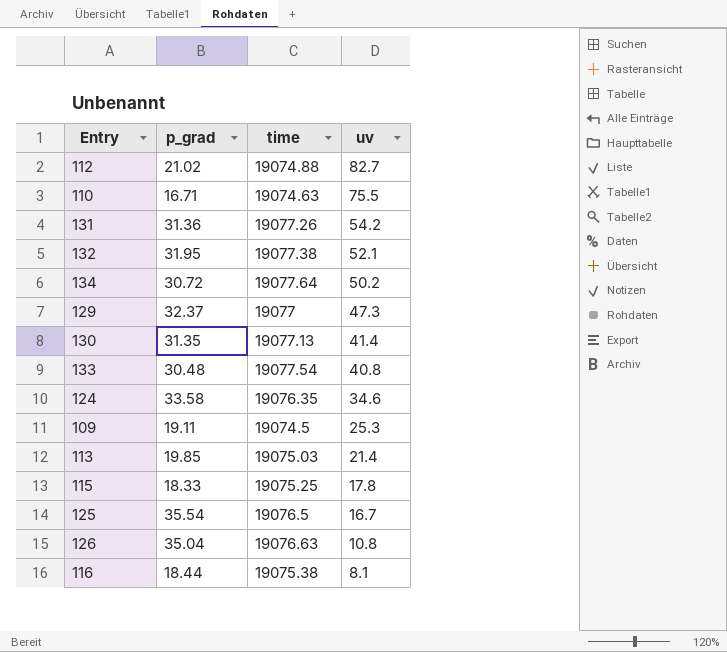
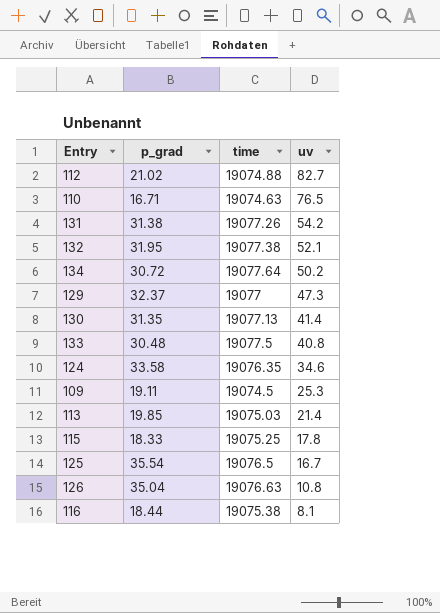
110 | uv: 75.5 -> 76.5
131 | p_grad: 31.36 -> 31.38
133 | time: 19077.54 -> 19077.5

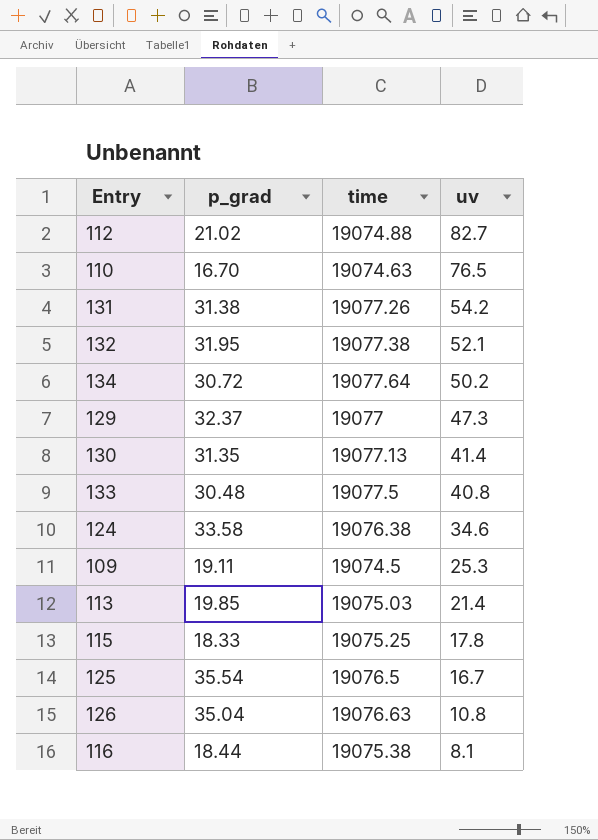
110 | p_grad: 16.71 -> 16.70
124 | time: 19076.35 -> 19076.38

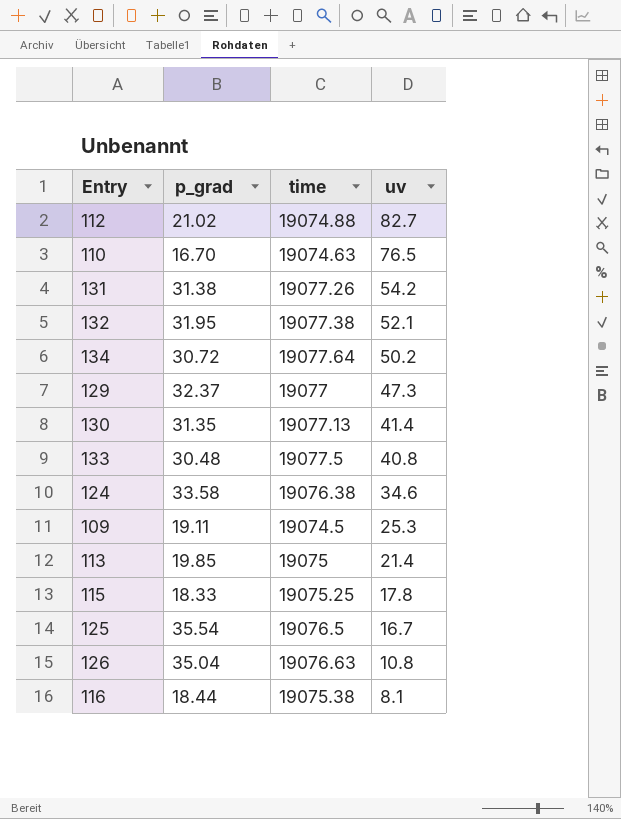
113 | time: 19075.03 -> 19075

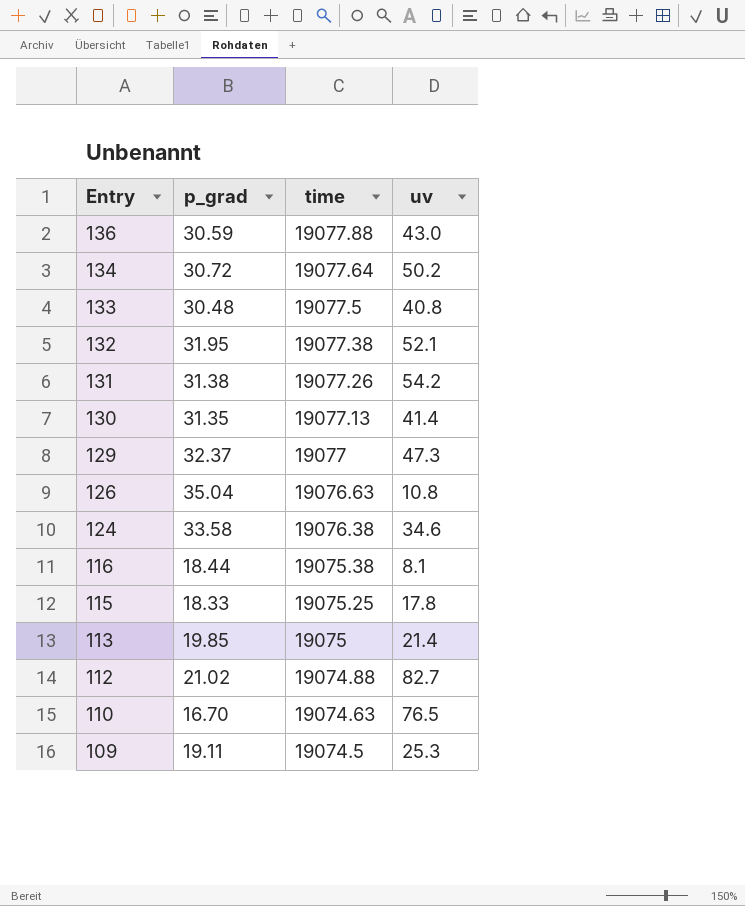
row order: uv descending -> Entry descending
row 125: 35.54 | 19076.5 | 16.7 -> none
row 136: none -> 30.59 | 19077.88 | 43.0

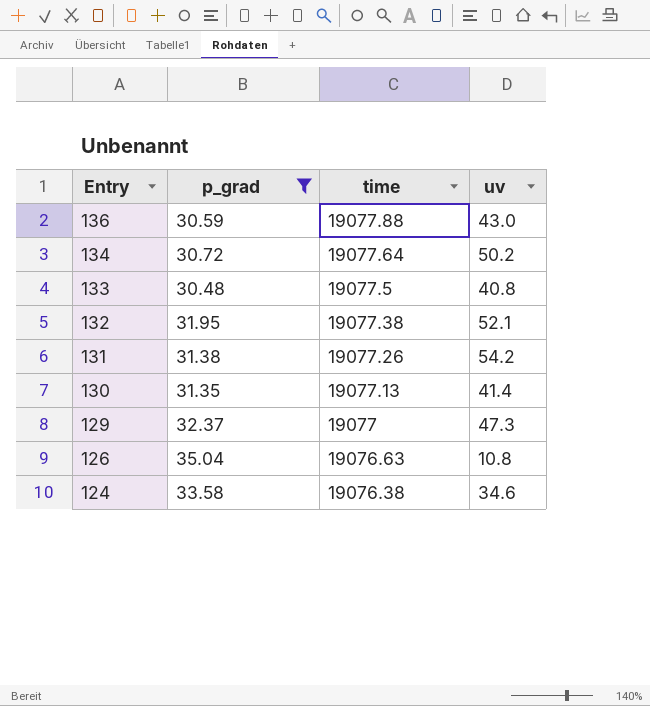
filter: none -> p_grad >= 30.48

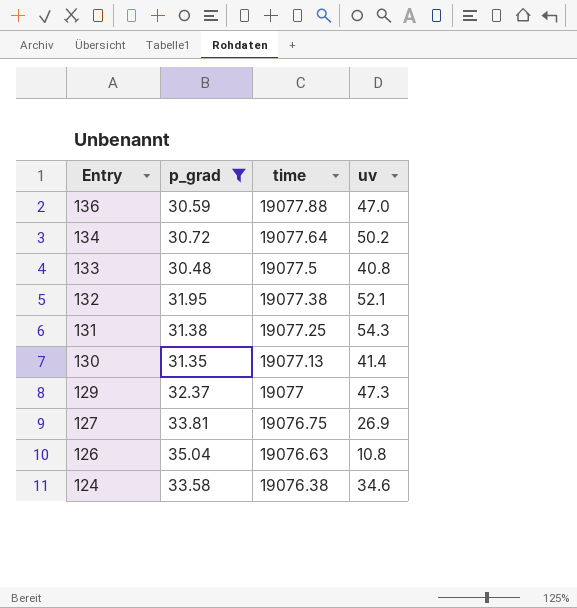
136 | uv: 43.0 -> 47.0
131 | time: 19077.26 -> 19077.25
131 | uv: 54.2 -> 54.3
row 127: none -> 33.81 | 19076.75 | 26.9

